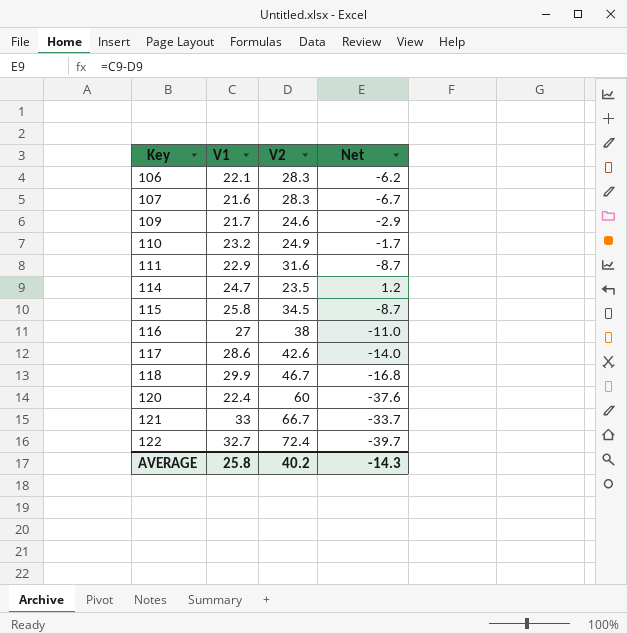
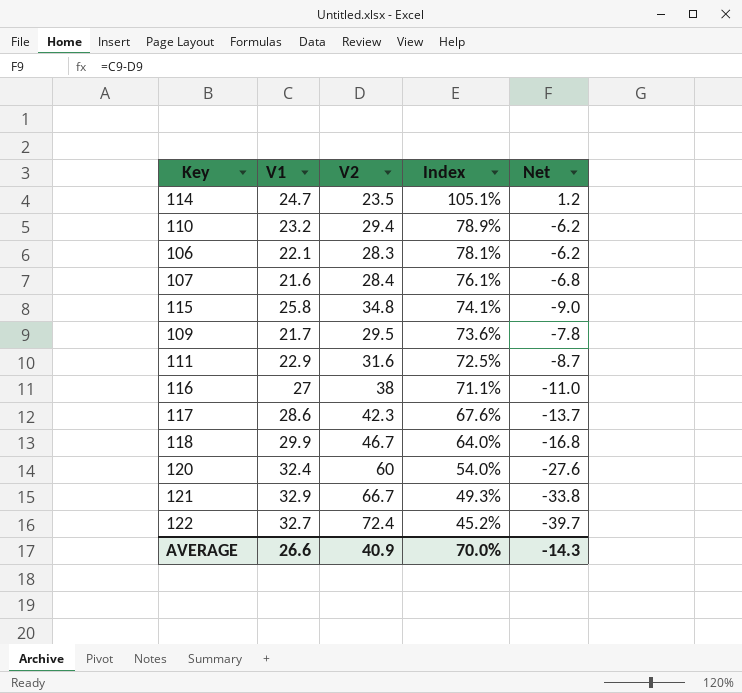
row order: Key ascending -> Index descending
column Index | formula: none -> [V1] / [V2]
110 | V2: 24.9 -> 29.4
110 | Net: -1.7 -> -6.2
107 | V2: 28.3 -> 28.4
107 | Net: -6.7 -> -6.8
115 | V2: 34.5 -> 34.8
115 | Net: -8.7 -> -9.0
109 | V2: 24.6 -> 29.5
109 | Net: -2.9 -> -7.8
117 | V2: 42.6 -> 42.3
117 | Net: -14.0 -> -13.7
120 | V1: 22.4 -> 32.4
120 | Net: -37.6 -> -27.6
121 | V1: 33 -> 32.9
121 | Net: -33.7 -> -33.8
AVERAGE | V1: 25.8 -> 26.6
AVERAGE | V2: 40.2 -> 40.9

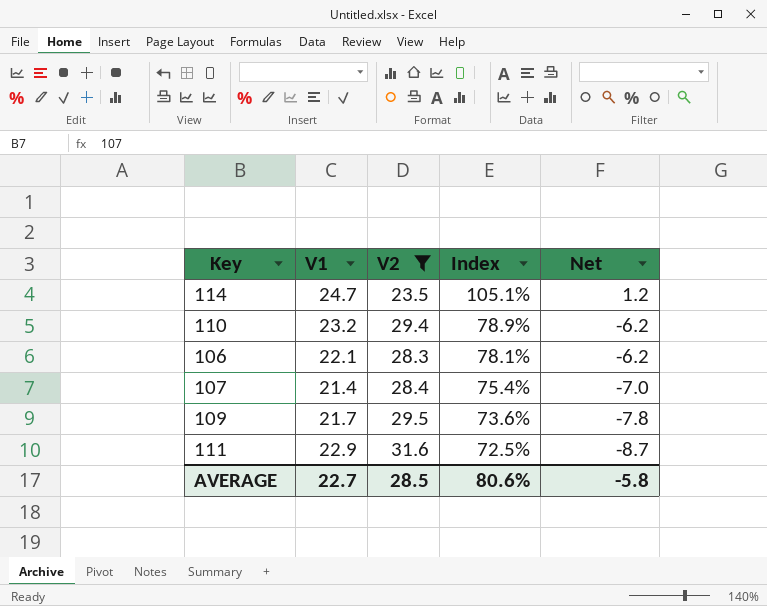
filter: none -> V2 <= 31.6
107 | V1: 21.6 -> 21.4
107 | Index: 76.1% -> 75.4%
107 | Net: -6.8 -> -7.0
AVERAGE | V1: 26.6 -> 22.7
AVERAGE | V2: 40.9 -> 28.5
AVERAGE | Index: 70.0% -> 80.6%
AVERAGE | Net: -14.3 -> -5.8

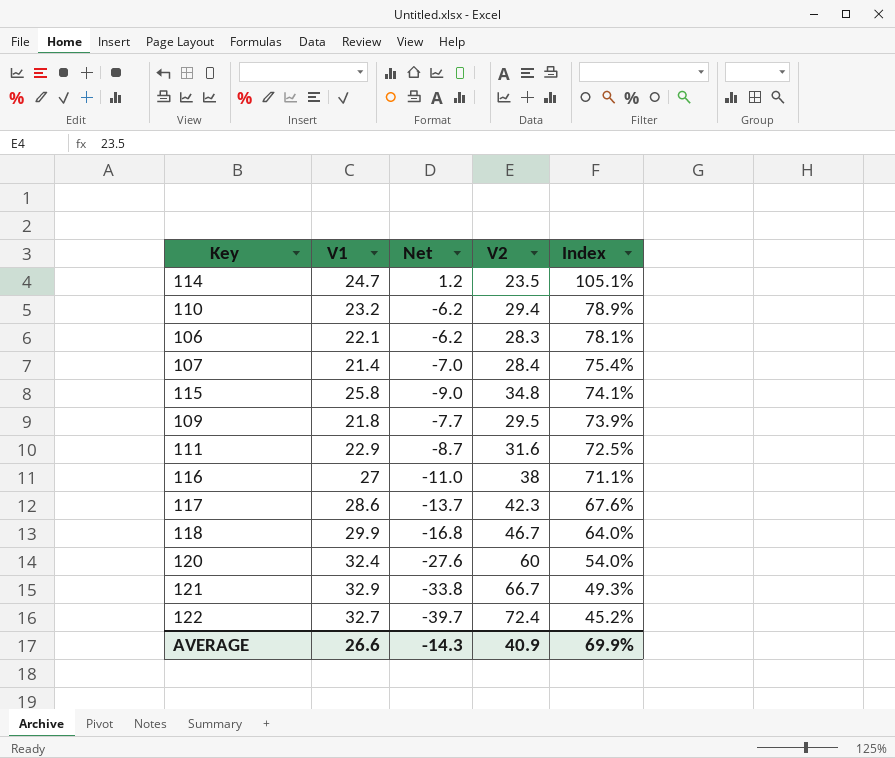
filter: V2 <= 31.6 -> none
column Net | position: 5 -> 3
109 | V1: 21.7 -> 21.8
109 | Net: -7.8 -> -7.7
109 | Index: 73.6% -> 73.9%
AVERAGE | V1: 22.7 -> 26.6
AVERAGE | Net: -5.8 -> -14.3
AVERAGE | V2: 28.5 -> 40.9
AVERAGE | Index: 80.6% -> 69.9%

